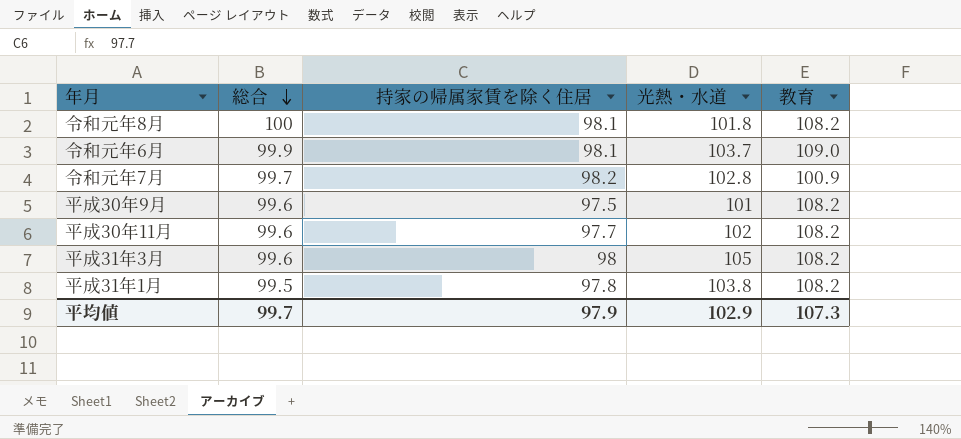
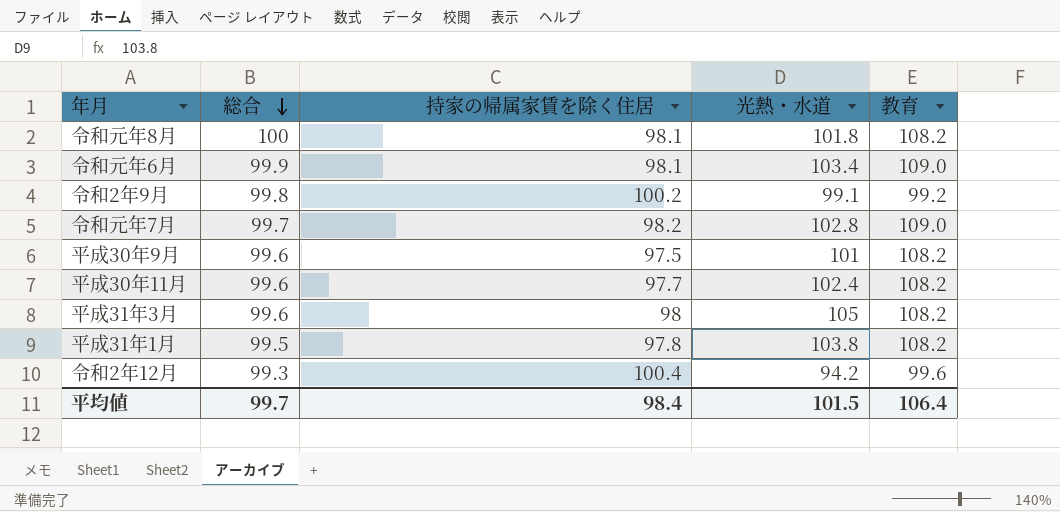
令和元年6月 | 光熱・水道: 103.7 -> 103.4
row 令和2年9月: none -> 99.8 | 100.2 | 99.1 | 99.2
令和元年7月 | 教育: 100.9 -> 109.0
平成30年11月 | 光熱・水道: 102 -> 102.4
row 令和2年12月: none -> 99.3 | 100.4 | 94.2 | 99.6
平均値 | 持家の帰属家賃を除く住居: 97.9 -> 98.4
平均値 | 光熱・水道: 102.9 -> 101.5
平均値 | 教育: 107.3 -> 106.4

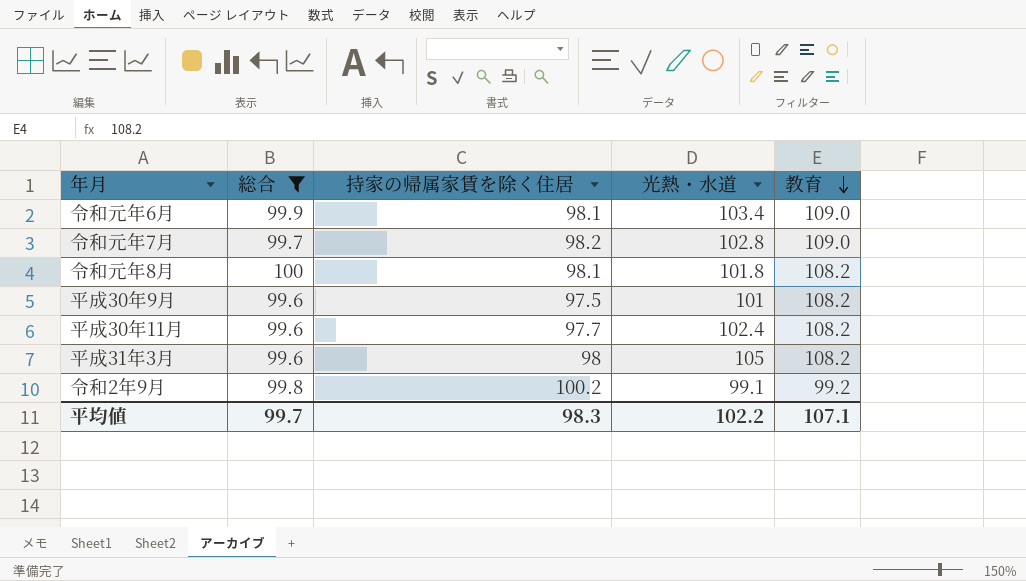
filter: none -> 総合 >= 99.6
row order: 総合 descending -> 教育 descending
平均値 | 持家の帰属家賃を除く住居: 98.4 -> 98.3
平均値 | 光熱・水道: 101.5 -> 102.2
平均値 | 教育: 106.4 -> 107.1

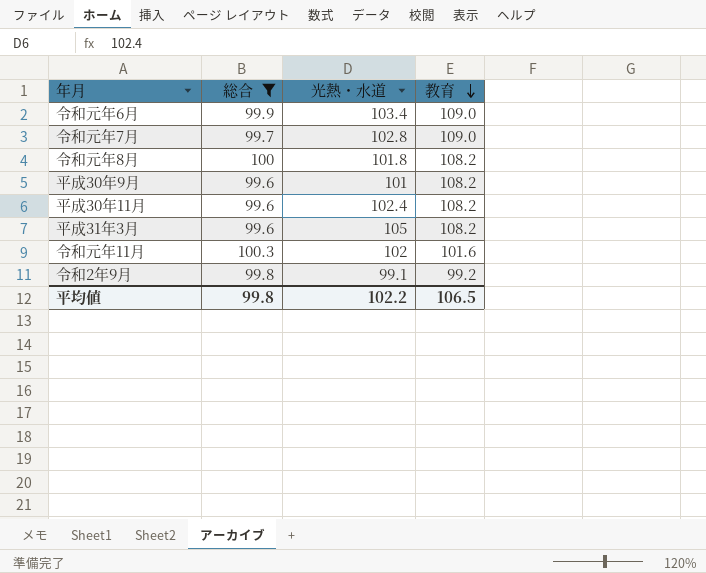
column 持家の帰属家賃を除く住居 | position: 3 -> none
row 令和元年11月: none -> 100.3 | 102 | 101.6
平均値 | 総合: 99.7 -> 99.8
平均値 | 教育: 107.1 -> 106.5

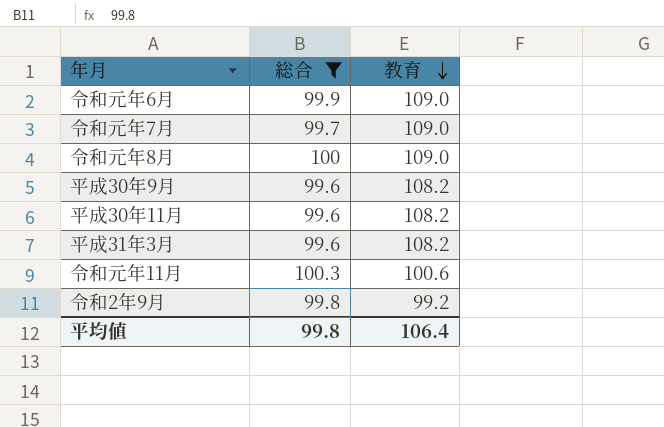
column 光熱・水道 | position: 3 -> none
令和元年8月 | 教育: 108.2 -> 109.0
令和元年11月 | 教育: 101.6 -> 100.6
平均値 | 教育: 106.5 -> 106.4

